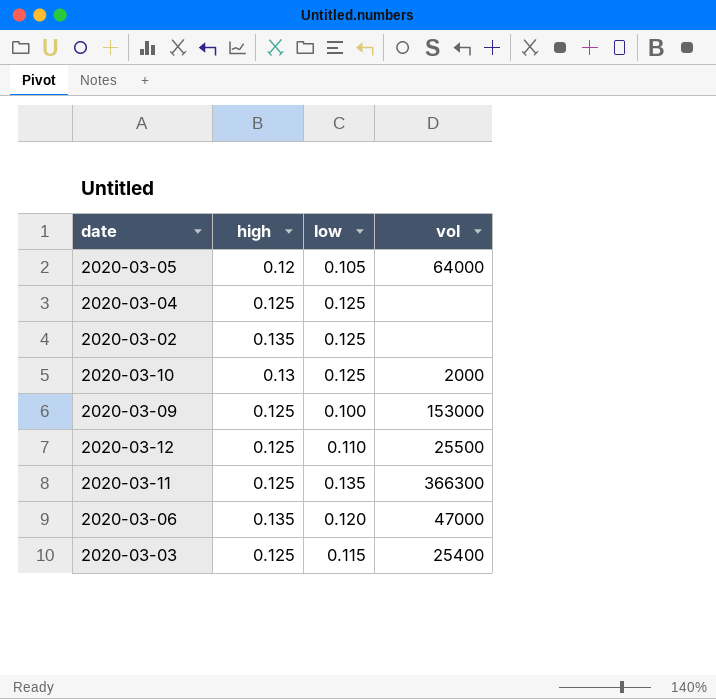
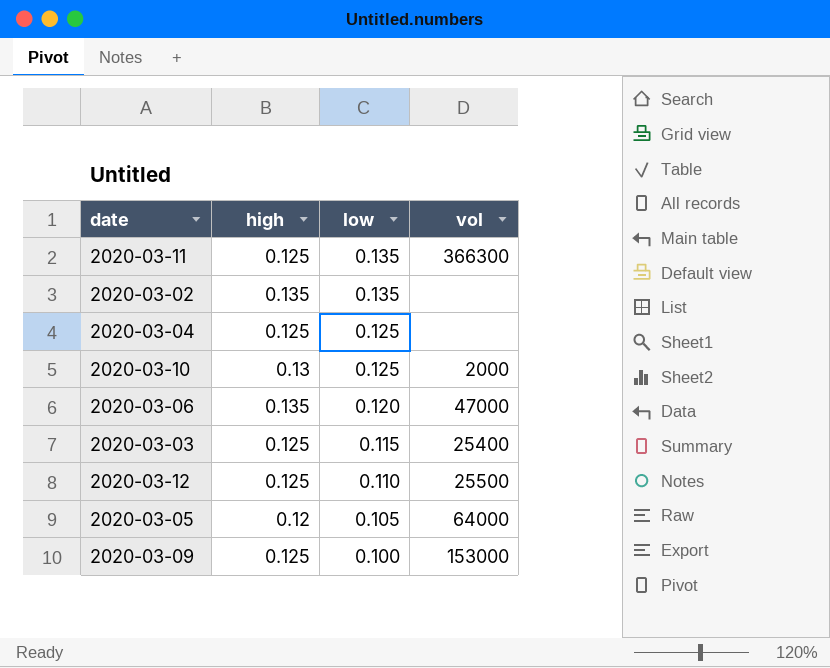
row order: none -> low descending
2020-03-02 | low: 0.125 -> 0.135

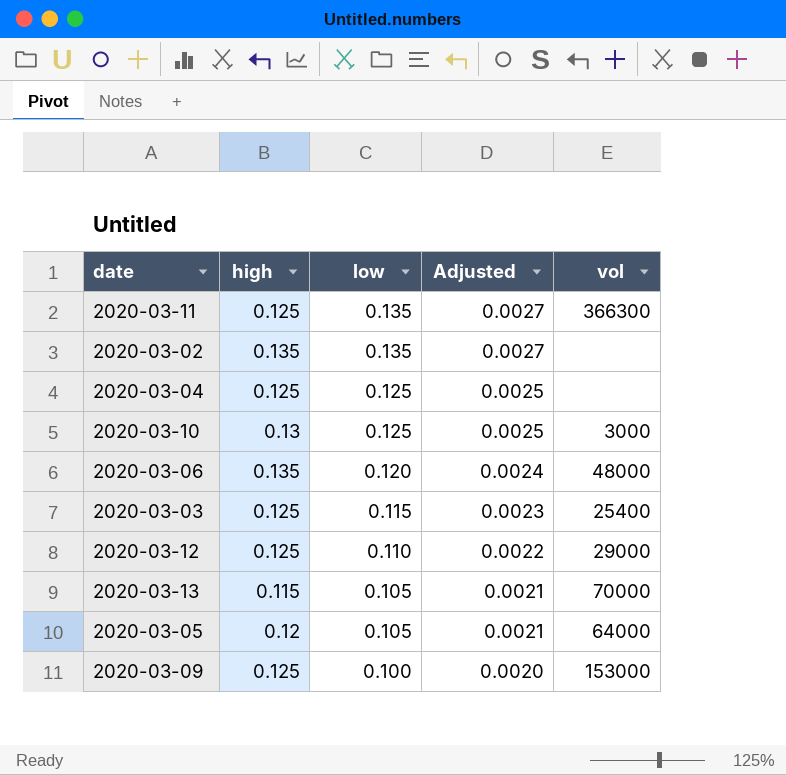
column Adjusted | formula: none -> [low] * 0.02
2020-03-10 | vol: 2000 -> 3000
2020-03-06 | vol: 47000 -> 48000
2020-03-12 | vol: 25500 -> 29000
row 2020-03-13: none -> 0.115 | 0.105 | 0.0021 | 70000

